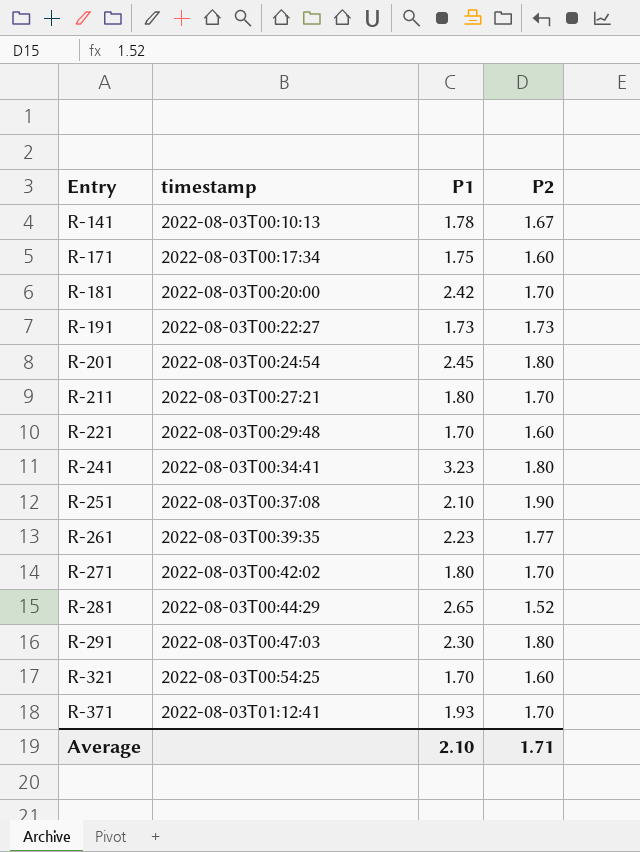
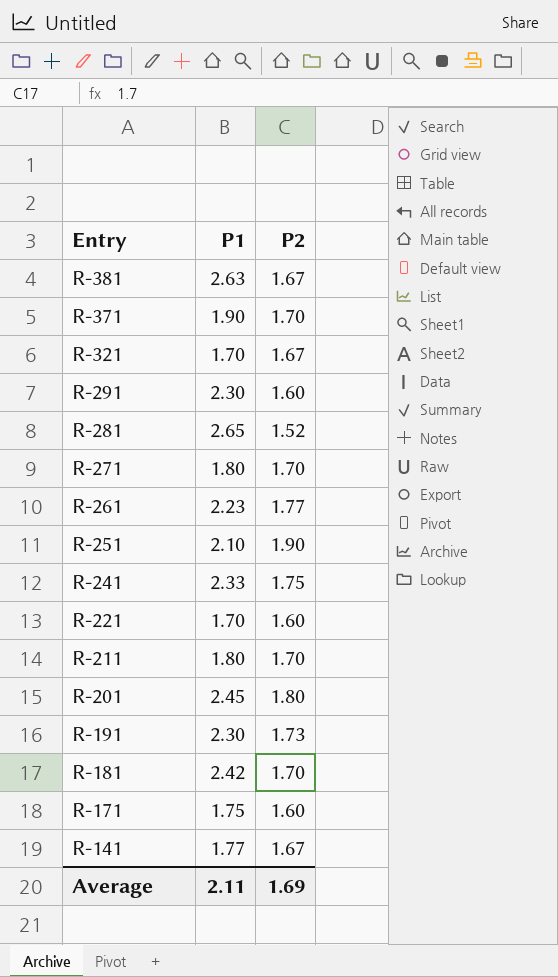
row order: Entry ascending -> Entry descending
column timestamp | position: 2 -> none
row R-381: none -> 2.63 | 1.67
R-371 | P1: 1.93 -> 1.90
R-321 | P2: 1.60 -> 1.67
R-291 | P2: 1.80 -> 1.60
R-241 | P1: 3.23 -> 2.33
R-241 | P2: 1.80 -> 1.75
R-191 | P1: 1.73 -> 2.30
R-141 | P1: 1.78 -> 1.77
Average | P1: 2.10 -> 2.11
Average | P2: 1.71 -> 1.69

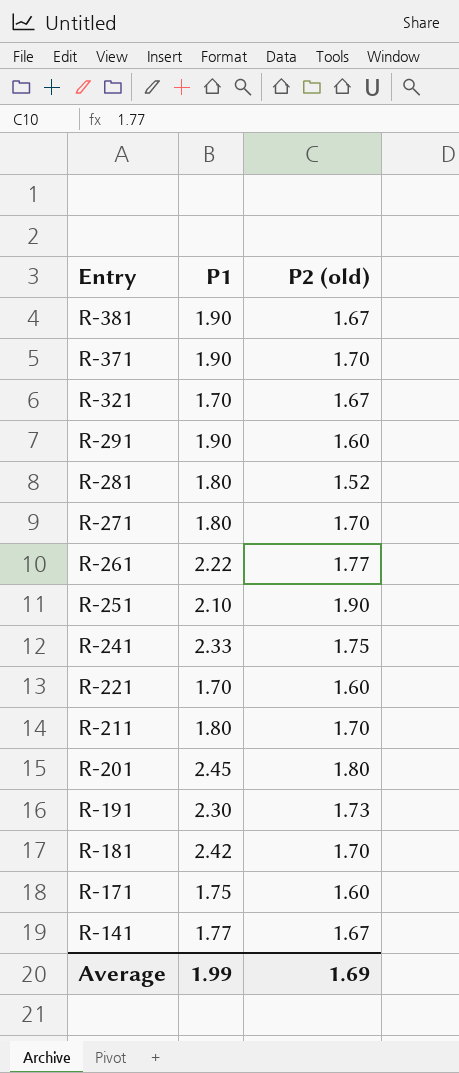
column name: P2 -> P2 (old)
R-381 | P1: 2.63 -> 1.90
R-291 | P1: 2.30 -> 1.90
R-281 | P1: 2.65 -> 1.80
R-261 | P1: 2.23 -> 2.22
Average | P1: 2.11 -> 1.99

